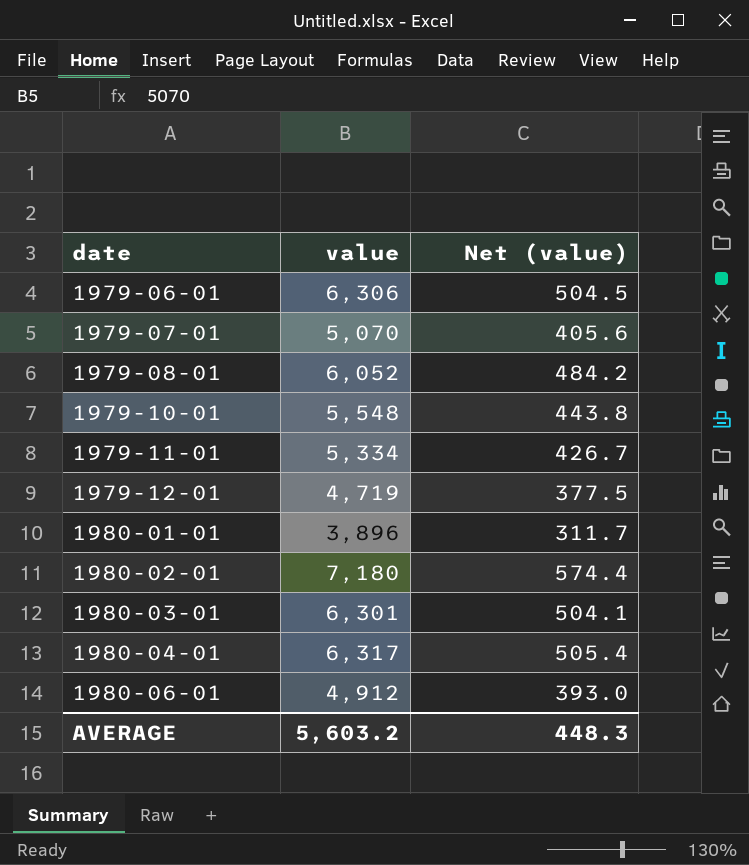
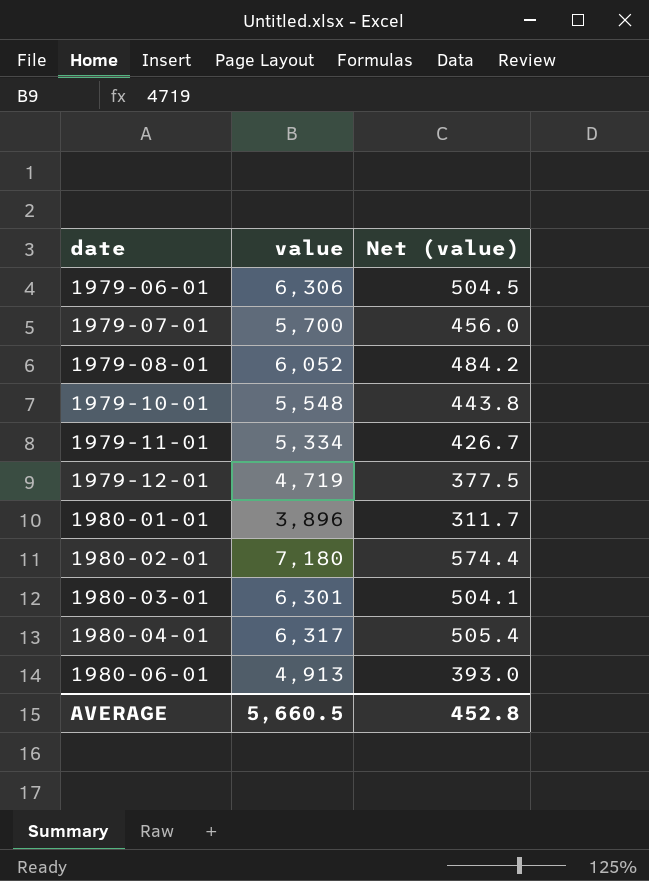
1979-07-01 | value: 5,070 -> 5,700
1979-07-01 | Net (value): 405.6 -> 456.0
1980-06-01 | value: 4,912 -> 4,913
AVERAGE | value: 5,603.2 -> 5,660.5
AVERAGE | Net (value): 448.3 -> 452.8

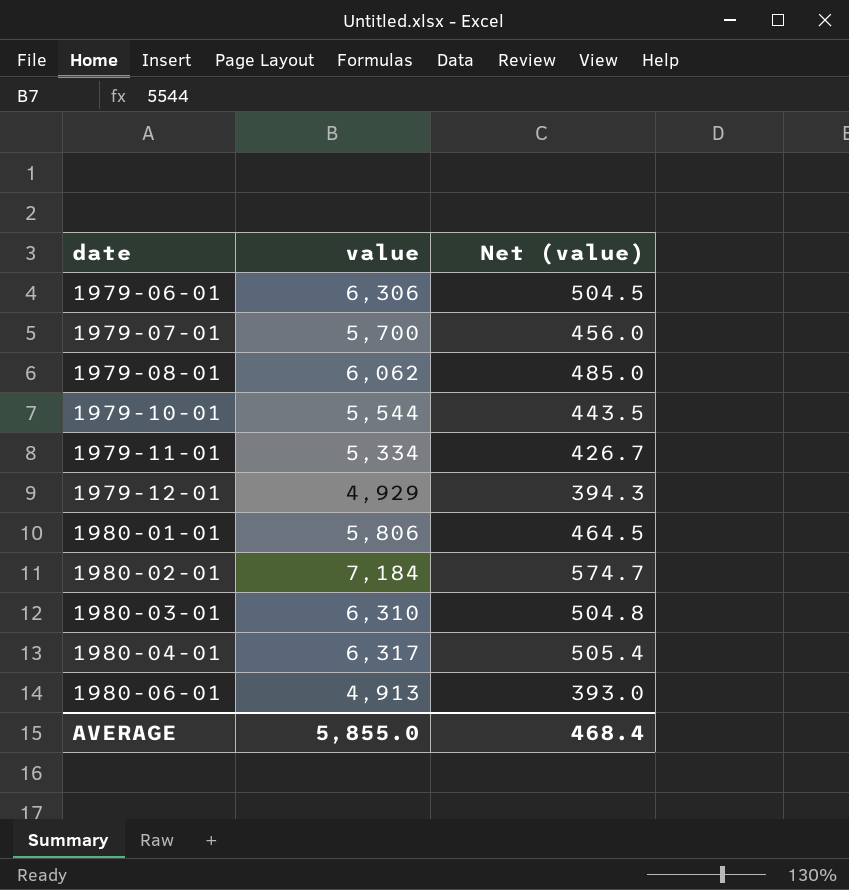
1979-08-01 | value: 6,052 -> 6,062
1979-08-01 | Net (value): 484.2 -> 485.0
1979-10-01 | value: 5,548 -> 5,544
1979-10-01 | Net (value): 443.8 -> 443.5
1979-12-01 | value: 4,719 -> 4,929
1979-12-01 | Net (value): 377.5 -> 394.3
1980-01-01 | value: 3,896 -> 5,806
1980-01-01 | Net (value): 311.7 -> 464.5
1980-02-01 | value: 7,180 -> 7,184
1980-02-01 | Net (value): 574.4 -> 574.7
1980-03-01 | value: 6,301 -> 6,310
1980-03-01 | Net (value): 504.1 -> 504.8
AVERAGE | value: 5,660.5 -> 5,855.0
AVERAGE | Net (value): 452.8 -> 468.4

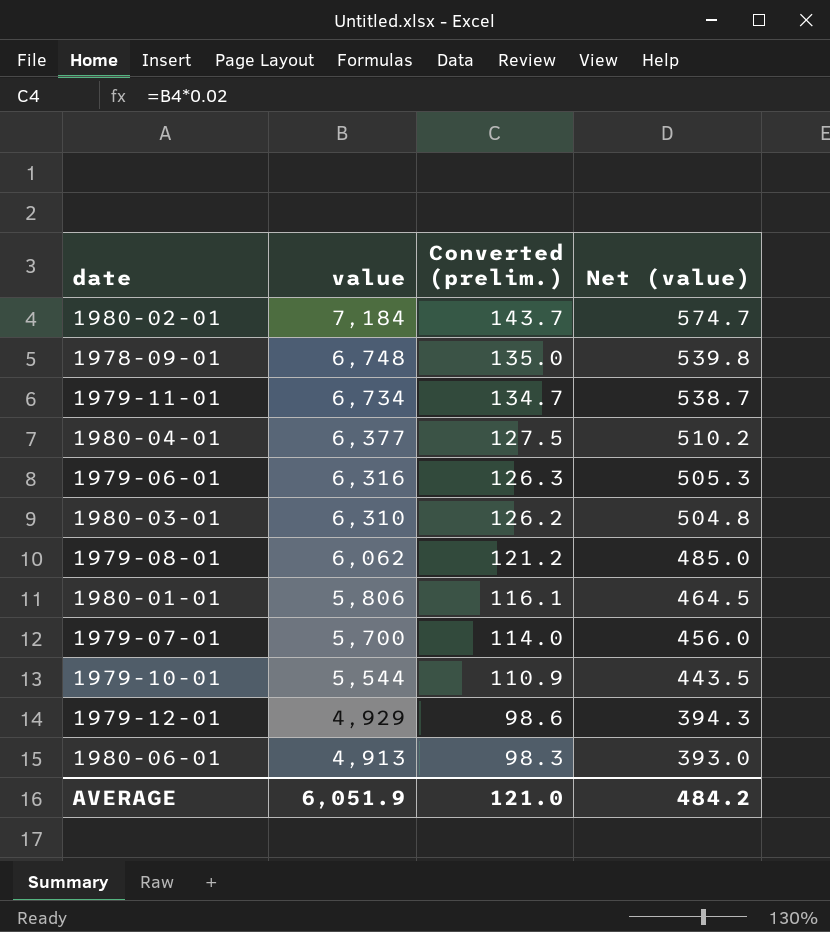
row order: date ascending -> value descending
column Converted (prelim.) | formula: none -> [value] * 0.02
row 1978-09-01: none -> 6,748 | 135.0 | 539.8
1979-11-01 | value: 5,334 -> 6,734
1979-11-01 | Net (value): 426.7 -> 538.7
1980-04-01 | value: 6,317 -> 6,377
1980-04-01 | Net (value): 505.4 -> 510.2
1979-06-01 | value: 6,306 -> 6,316
1979-06-01 | Net (value): 504.5 -> 505.3
AVERAGE | value: 5,855.0 -> 6,051.9
AVERAGE | Net (value): 468.4 -> 484.2

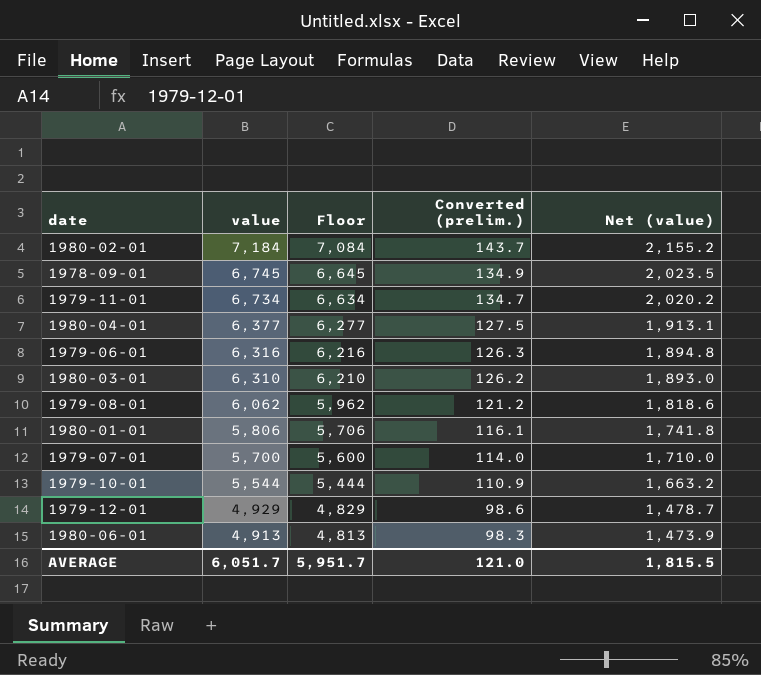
column Floor | formula: none -> [value] - 100
column Net (value) | formula: [value] * 0.08 -> [value] * 0.3
1978-09-01 | value: 6,748 -> 6,745
1978-09-01 | Converted (prelim.): 135.0 -> 134.9
AVERAGE | value: 6,051.9 -> 6,051.7
AVERAGE | Net (value): 484.2 -> 1,815.5

